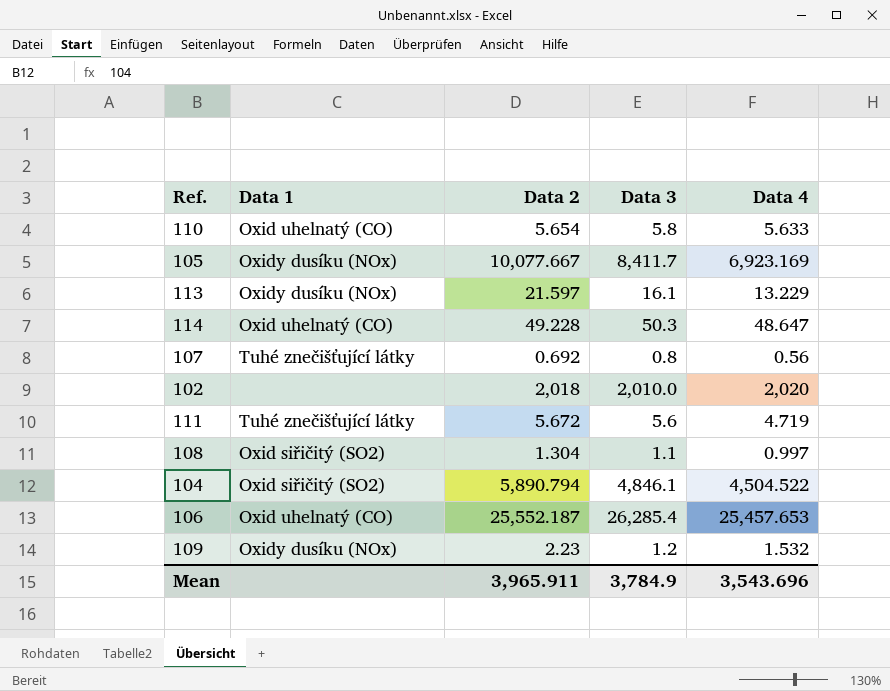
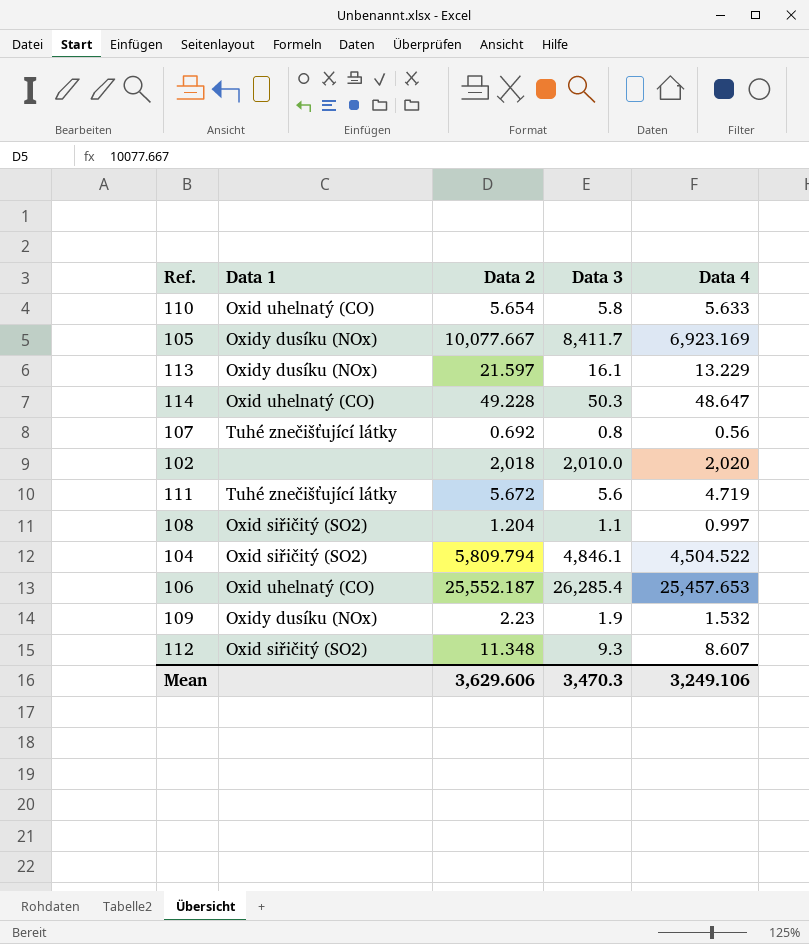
108 | Data 2: 1.304 -> 1.204
104 | Data 2: 5,890.794 -> 5,809.794
109 | Data 3: 1.2 -> 1.9
row 112: none -> Oxid siřičitý (SO2) | 11.348 | 9.3 | 8.607
Mean | Data 2: 3,965.911 -> 3,629.606
Mean | Data 3: 3,784.9 -> 3,470.3
Mean | Data 4: 3,543.696 -> 3,249.106

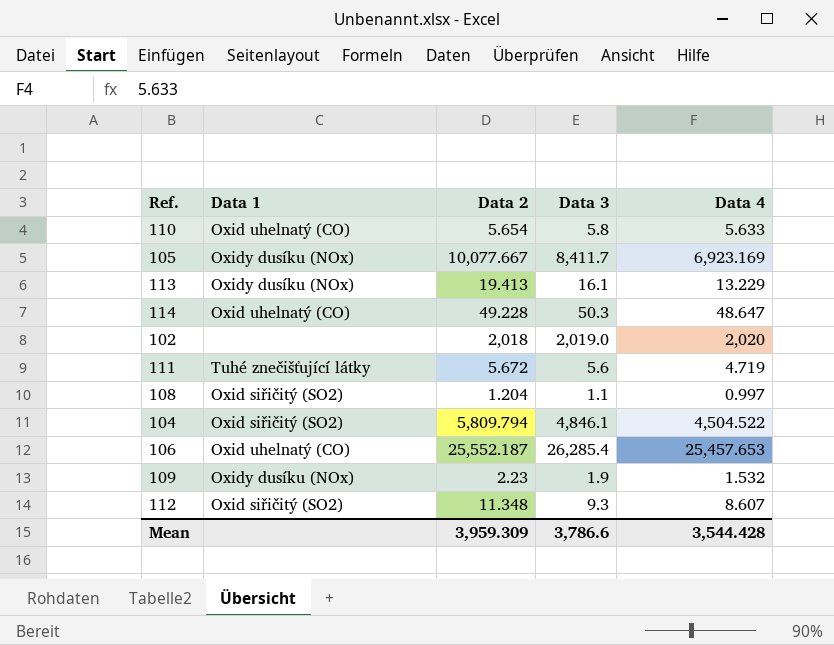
row 107: Tuhé znečišťující látky | 0.692 | 0.8 | 0.56 -> none
113 | Data 2: 21.597 -> 19.413
102 | Data 3: 2,010.0 -> 2,019.0
Mean | Data 2: 3,629.606 -> 3,959.309
Mean | Data 3: 3,470.3 -> 3,786.6
Mean | Data 4: 3,249.106 -> 3,544.428

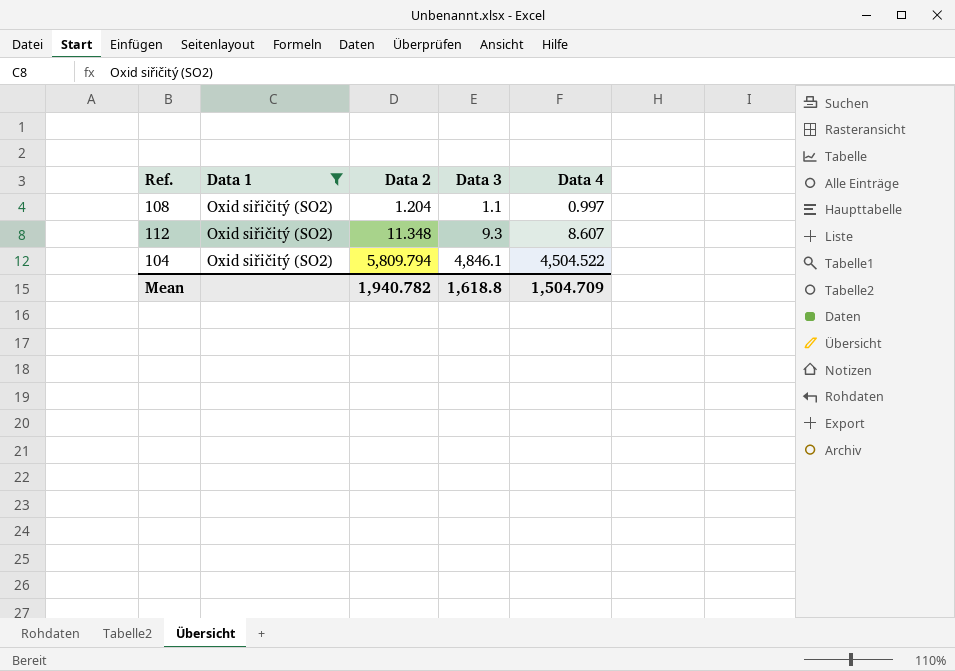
filter: none -> Data 1 = Oxid siřičitý (SO2)
row order: none -> Data 2 ascending
Mean | Data 2: 3,959.309 -> 1,940.782
Mean | Data 3: 3,786.6 -> 1,618.8
Mean | Data 4: 3,544.428 -> 1,504.709

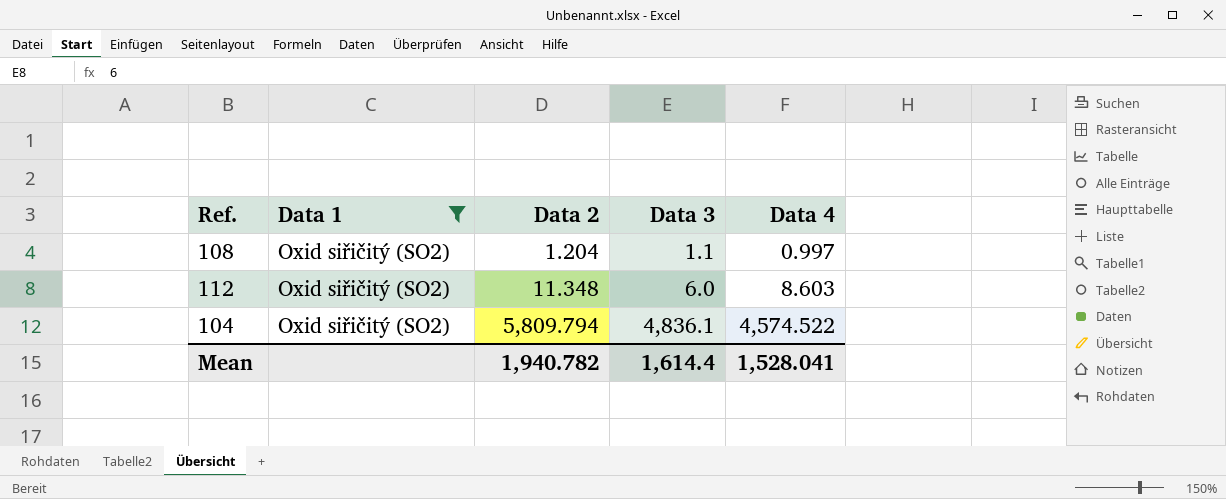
112 | Data 3: 9.3 -> 6.0
112 | Data 4: 8.607 -> 8.603
104 | Data 3: 4,846.1 -> 4,836.1
104 | Data 4: 4,504.522 -> 4,574.522
Mean | Data 3: 1,618.8 -> 1,614.4
Mean | Data 4: 1,504.709 -> 1,528.041

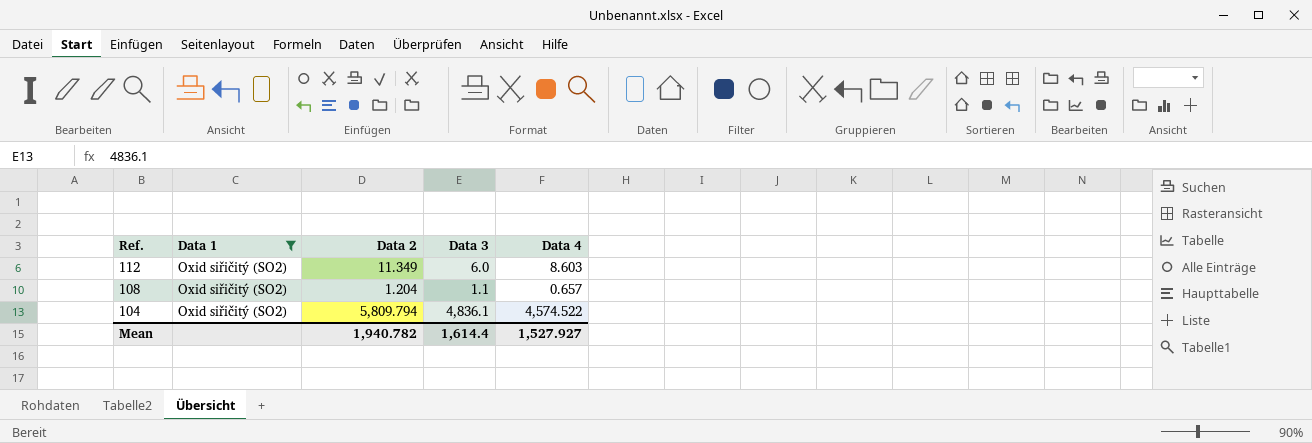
row order: Data 2 ascending -> Ref. descending
112 | Data 2: 11.348 -> 11.349
108 | Data 4: 0.997 -> 0.657
Mean | Data 4: 1,528.041 -> 1,527.927

